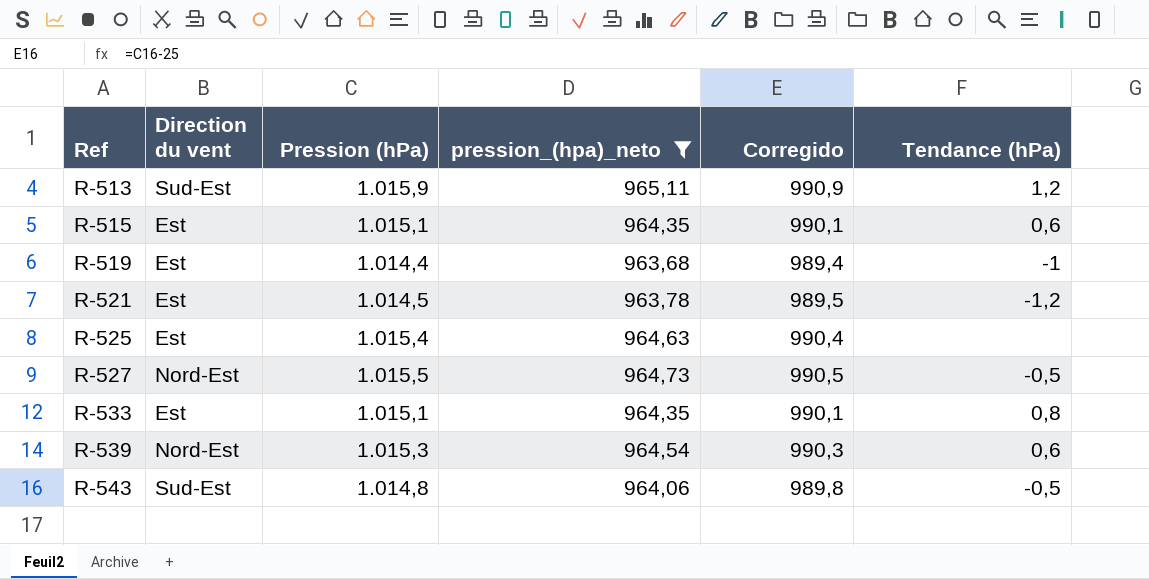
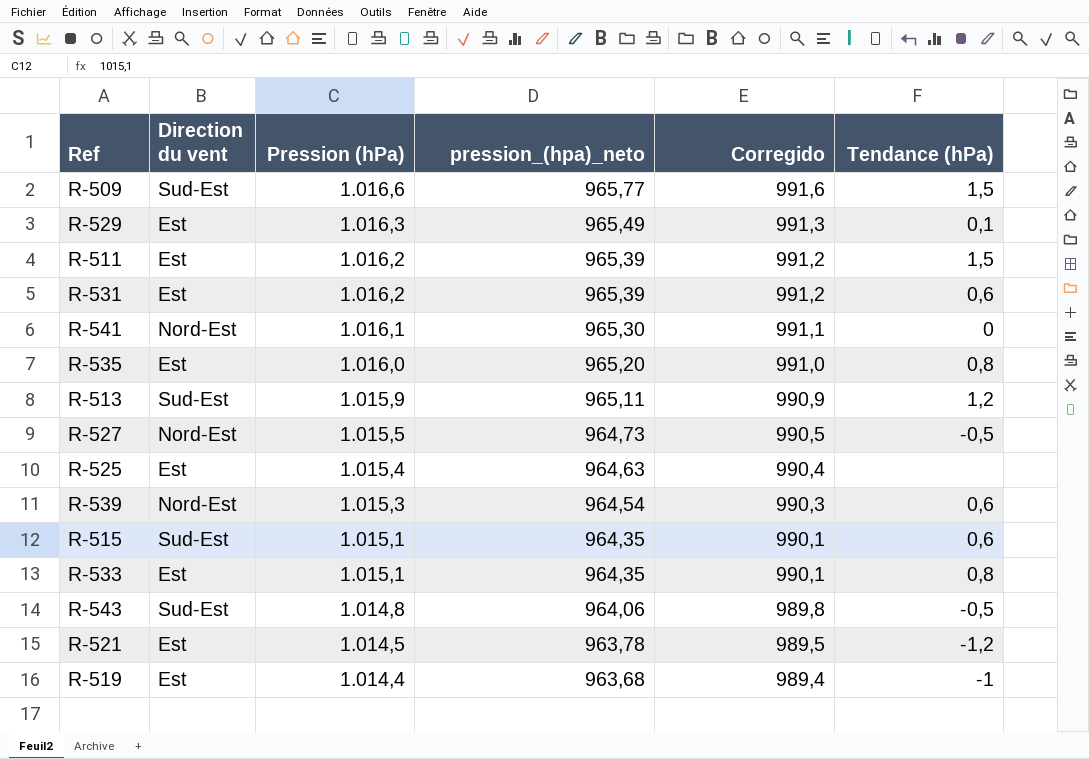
filter: pression_(hpa)_neto <= 965,11 -> none
row order: Ref ascending -> Pression (hPa) descending
R-515 | Direction du vent: Est -> Sud-Est

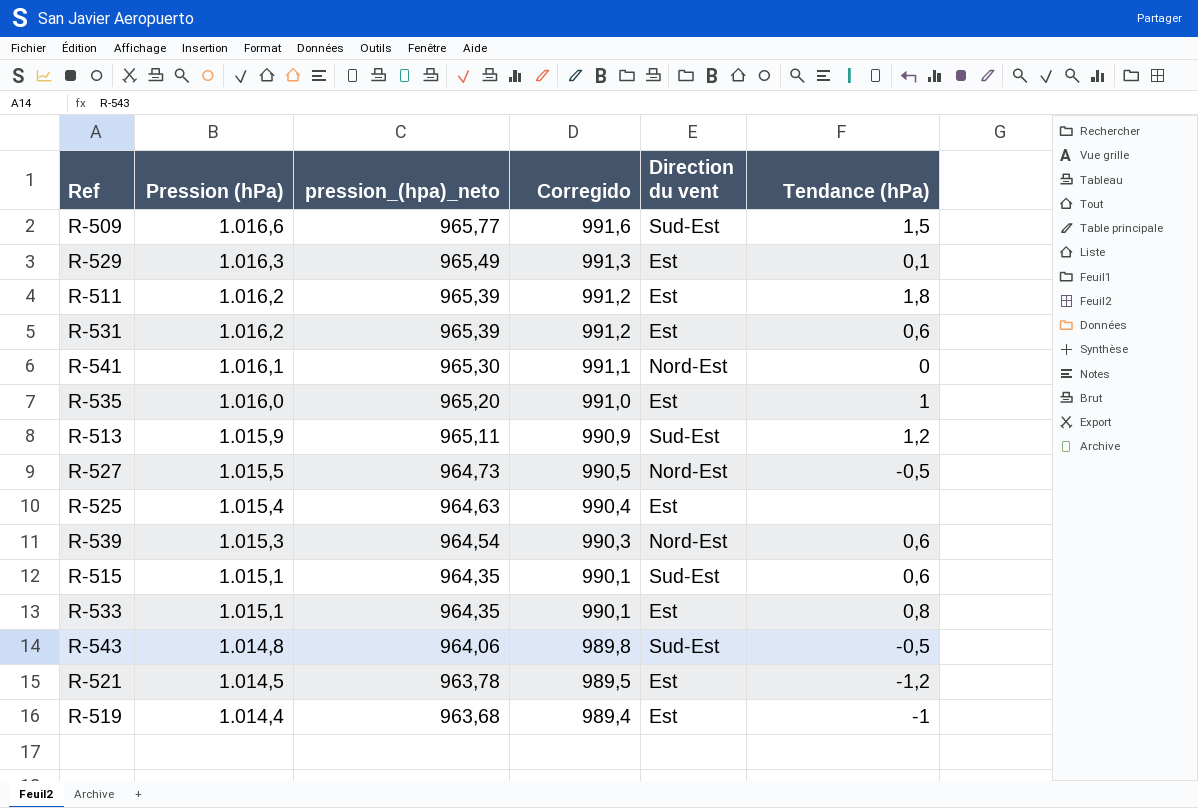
column Direction du vent | position: 2 -> 5
R-511 | Tendance (hPa): 1,5 -> 1,8
R-535 | Tendance (hPa): 0,8 -> 1

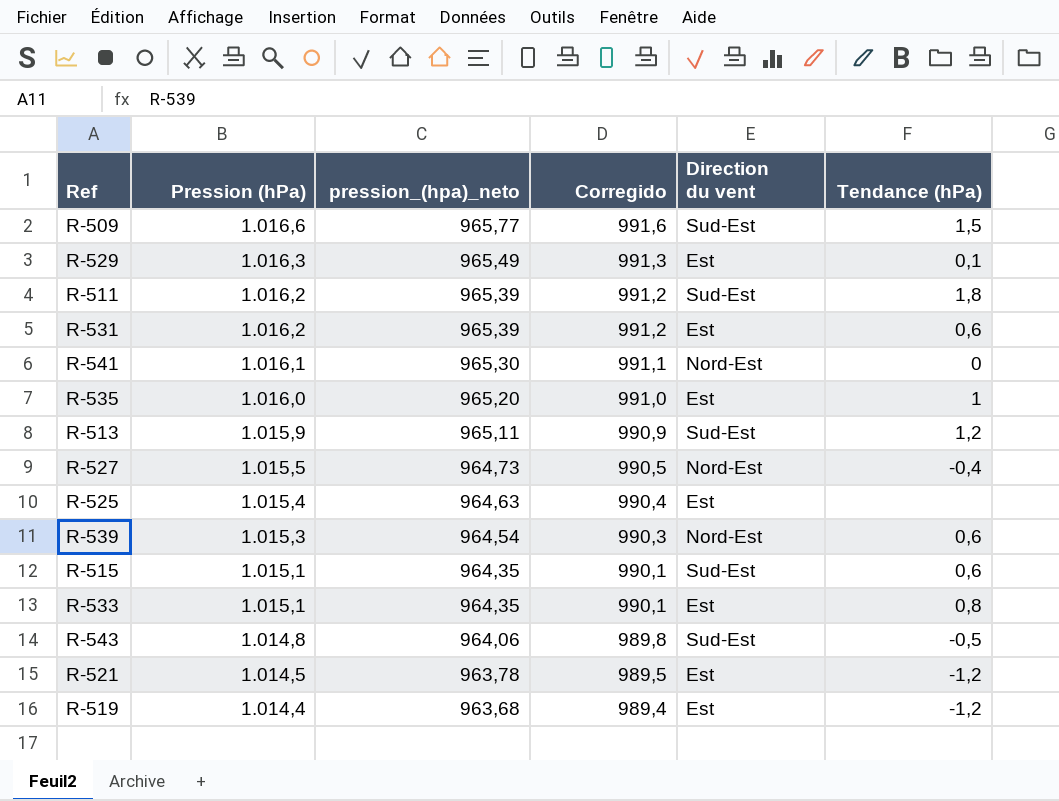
R-511 | Direction du vent: Est -> Sud-Est
R-527 | Tendance (hPa): -0,5 -> -0,4
R-519 | Tendance (hPa): -1 -> -1,2

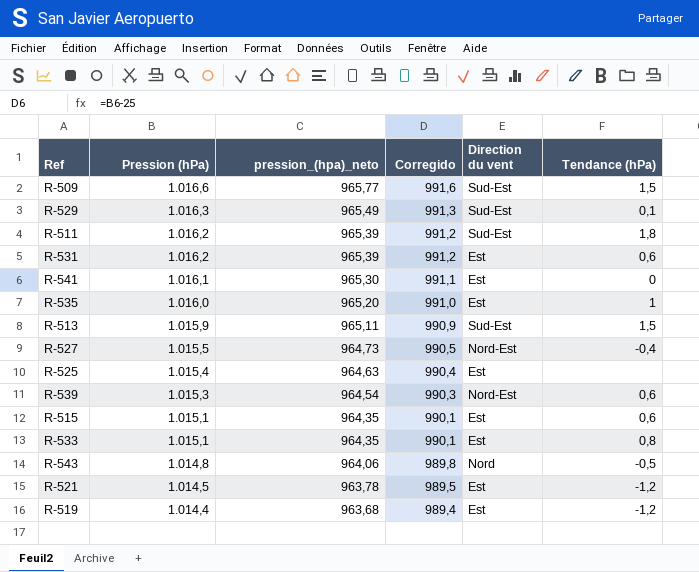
R-529 | Direction du vent: Est -> Sud-Est
R-541 | Direction du vent: Nord-Est -> Est
R-513 | Tendance (hPa): 1,2 -> 1,5
R-515 | Direction du vent: Sud-Est -> Est
R-543 | Direction du vent: Sud-Est -> Nord

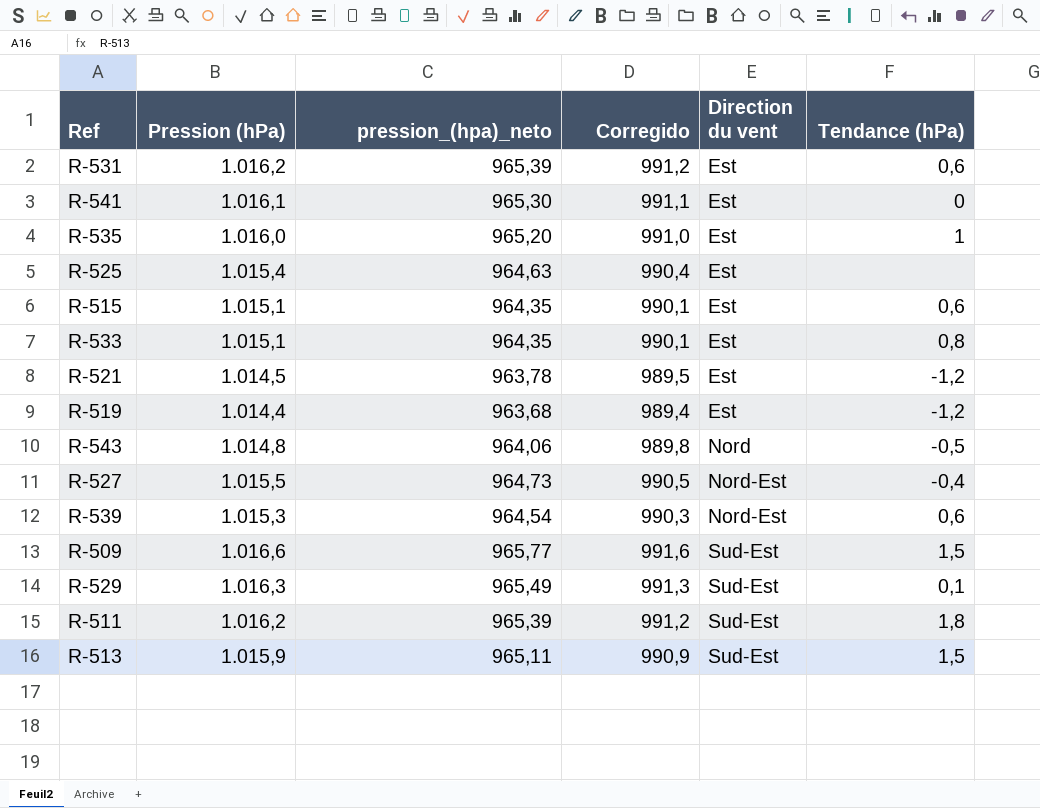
row order: Pression (hPa) descending -> Direction du vent ascending

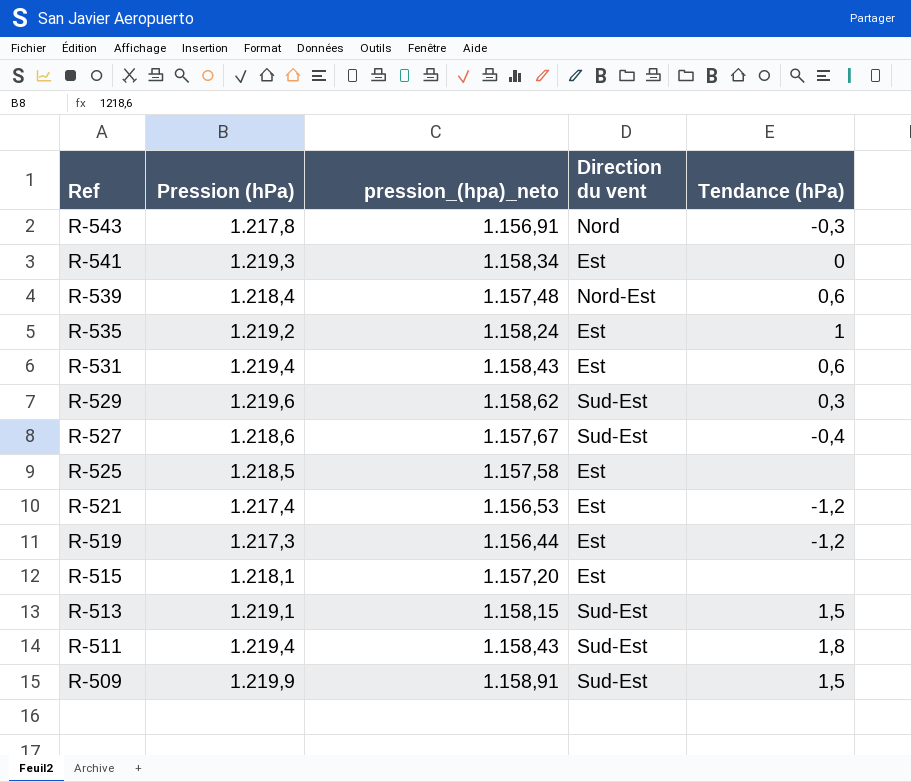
row order: Direction du vent ascending -> Ref descending
column Corregido | formula: [Pression (hPa)] - 25 -> none
row R-533: 1.015,1 | 964,35 | 990,1 | Est | 0,8 -> none
R-543 | Pression (hPa): 1.014,8 -> 1.217,8
R-543 | pression_(hpa)_neto: 964,06 -> 1.156,91
R-543 | Tendance (hPa): -0,5 -> -0,3
R-541 | Pression (hPa): 1.016,1 -> 1.219,3
R-541 | pression_(hpa)_neto: 965,30 -> 1.158,34
R-539 | Pression (hPa): 1.015,3 -> 1.218,4
R-539 | pression_(hpa)_neto: 964,54 -> 1.157,48
R-535 | Pression (hPa): 1.016,0 -> 1.219,2
R-535 | pression_(hpa)_neto: 965,20 -> 1.158,24
R-531 | Pression (hPa): 1.016,2 -> 1.219,4
R-531 | pression_(hpa)_neto: 965,39 -> 1.158,43
R-529 | Pression (hPa): 1.016,3 -> 1.219,6
R-529 | pression_(hpa)_neto: 965,49 -> 1.158,62
R-529 | Tendance (hPa): 0,1 -> 0,3
R-527 | Pression (hPa): 1.015,5 -> 1.218,6
R-527 | pression_(hpa)_neto: 964,73 -> 1.157,67
R-527 | Direction du vent: Nord-Est -> Sud-Est
R-525 | Pression (hPa): 1.015,4 -> 1.218,5
R-525 | pression_(hpa)_neto: 964,63 -> 1.157,58
R-521 | Pression (hPa): 1.014,5 -> 1.217,4
R-521 | pression_(hpa)_neto: 963,78 -> 1.156,53
R-519 | Pression (hPa): 1.014,4 -> 1.217,3
R-519 | pression_(hpa)_neto: 963,68 -> 1.156,44
R-515 | Pression (hPa): 1.015,1 -> 1.218,1
R-515 | pression_(hpa)_neto: 964,35 -> 1.157,20
R-515 | Tendance (hPa): 0,6 -> none
R-513 | Pression (hPa): 1.015,9 -> 1.219,1
R-513 | pression_(hpa)_neto: 965,11 -> 1.158,15
R-511 | Pression (hPa): 1.016,2 -> 1.219,4
R-511 | pression_(hpa)_neto: 965,39 -> 1.158,43
R-509 | Pression (hPa): 1.016,6 -> 1.219,9
R-509 | pression_(hpa)_neto: 965,77 -> 1.158,91

